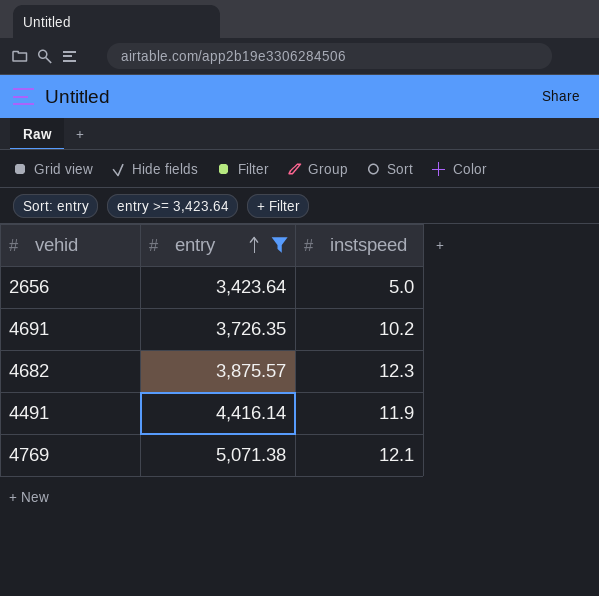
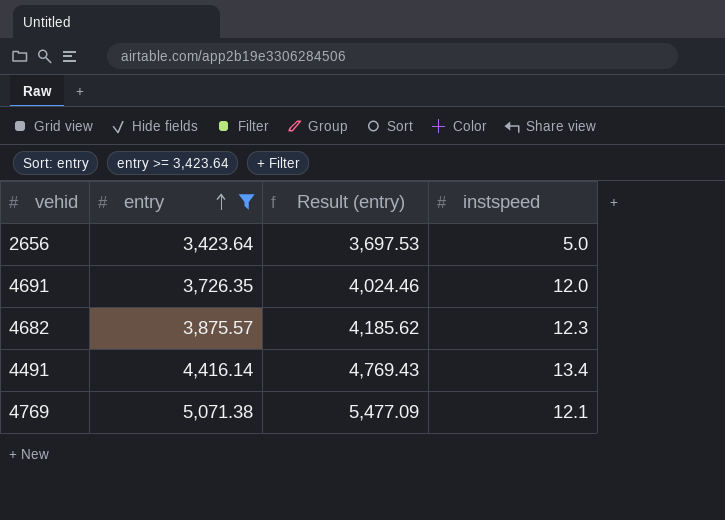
column Result (entry) | formula: none -> [entry] * 1.08
4691 | instspeed: 10.2 -> 12.0
4491 | instspeed: 11.9 -> 13.4

